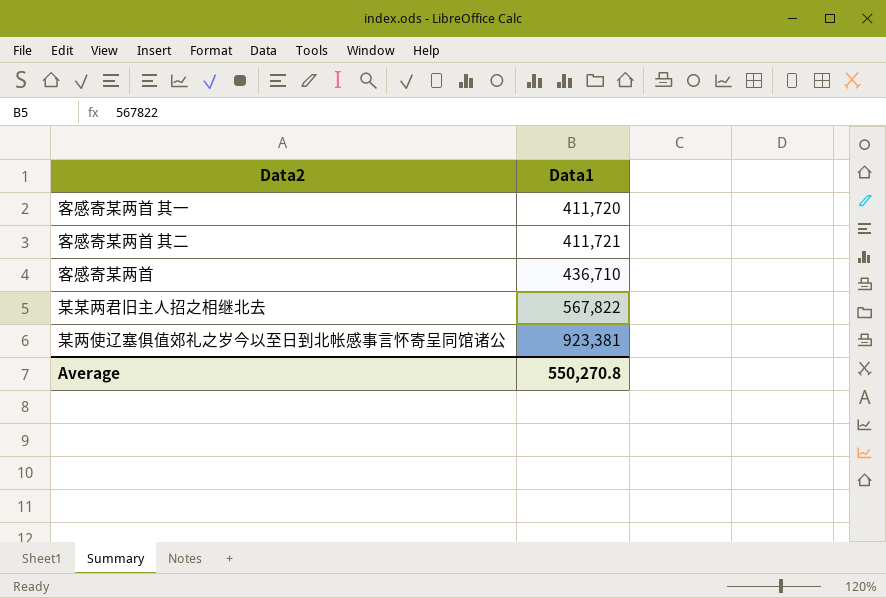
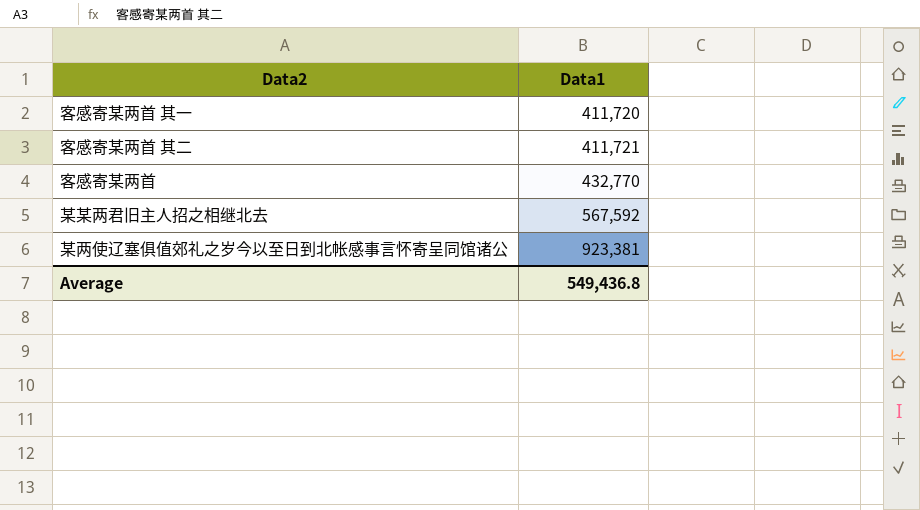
客感寄某两首 | Data1: 436,710 -> 432,770
某某两君旧主人招之相继北去 | Data1: 567,822 -> 567,592
Average | Data1: 550,270.8 -> 549,436.8

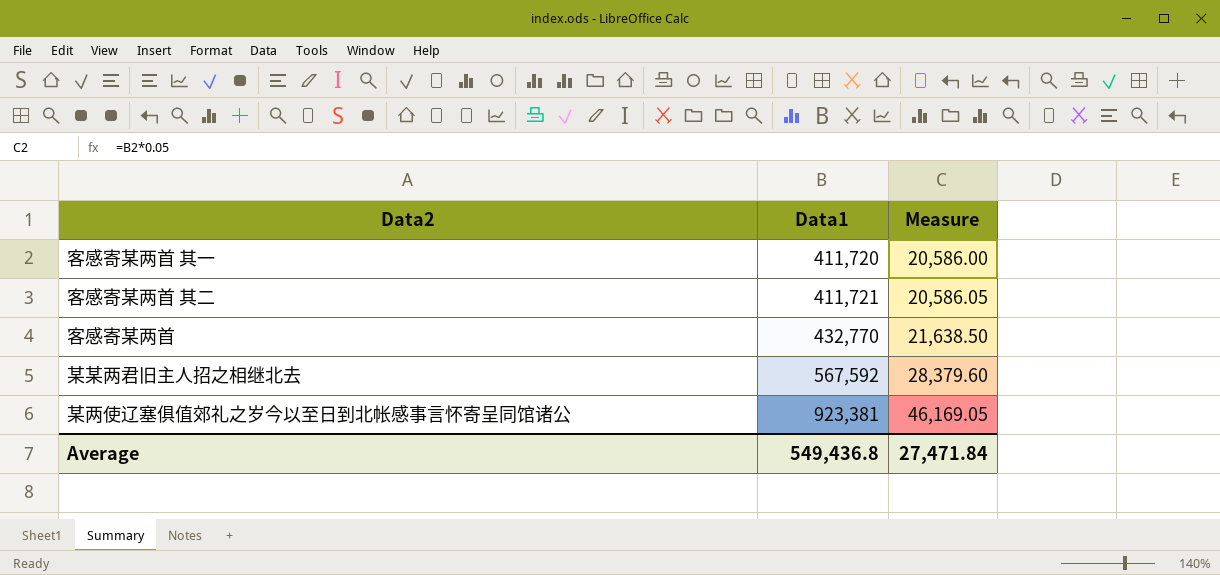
column Measure | formula: none -> [Data1] * 0.05

